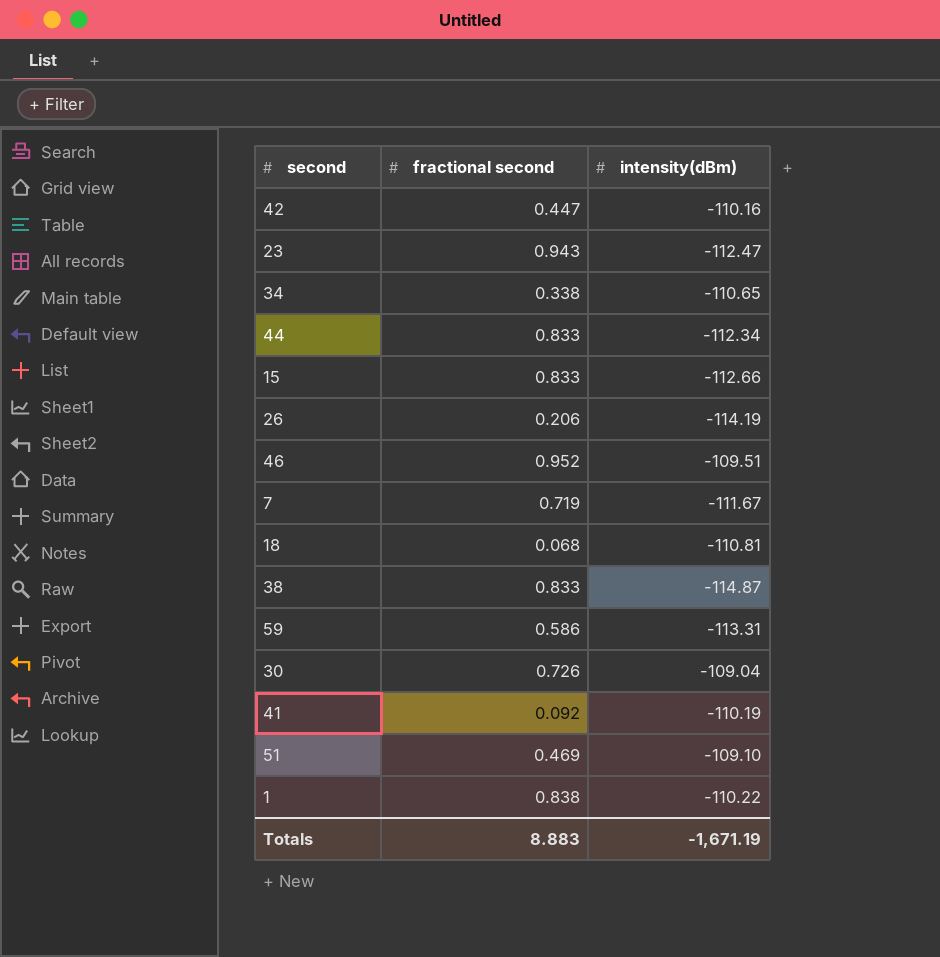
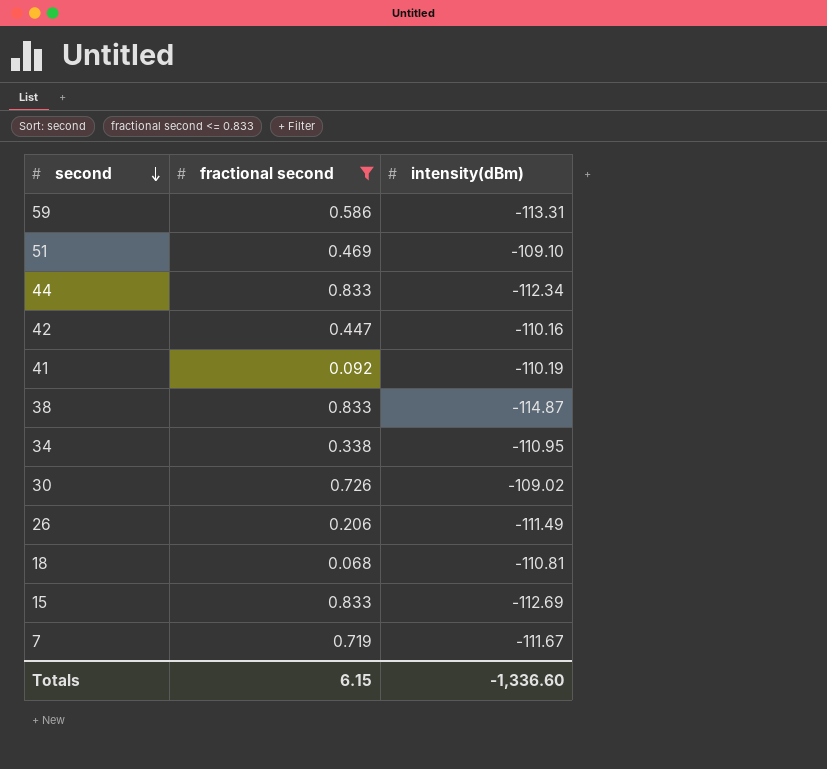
filter: none -> fractional second <= 0.833
row order: none -> second descending
34 | intensity(dBm): -110.65 -> -110.95
30 | intensity(dBm): -109.04 -> -109.02
26 | intensity(dBm): -114.19 -> -111.49
15 | intensity(dBm): -112.66 -> -112.69
Totals | fractional second: 8.883 -> 6.15
Totals | intensity(dBm): -1,671.19 -> -1,336.60

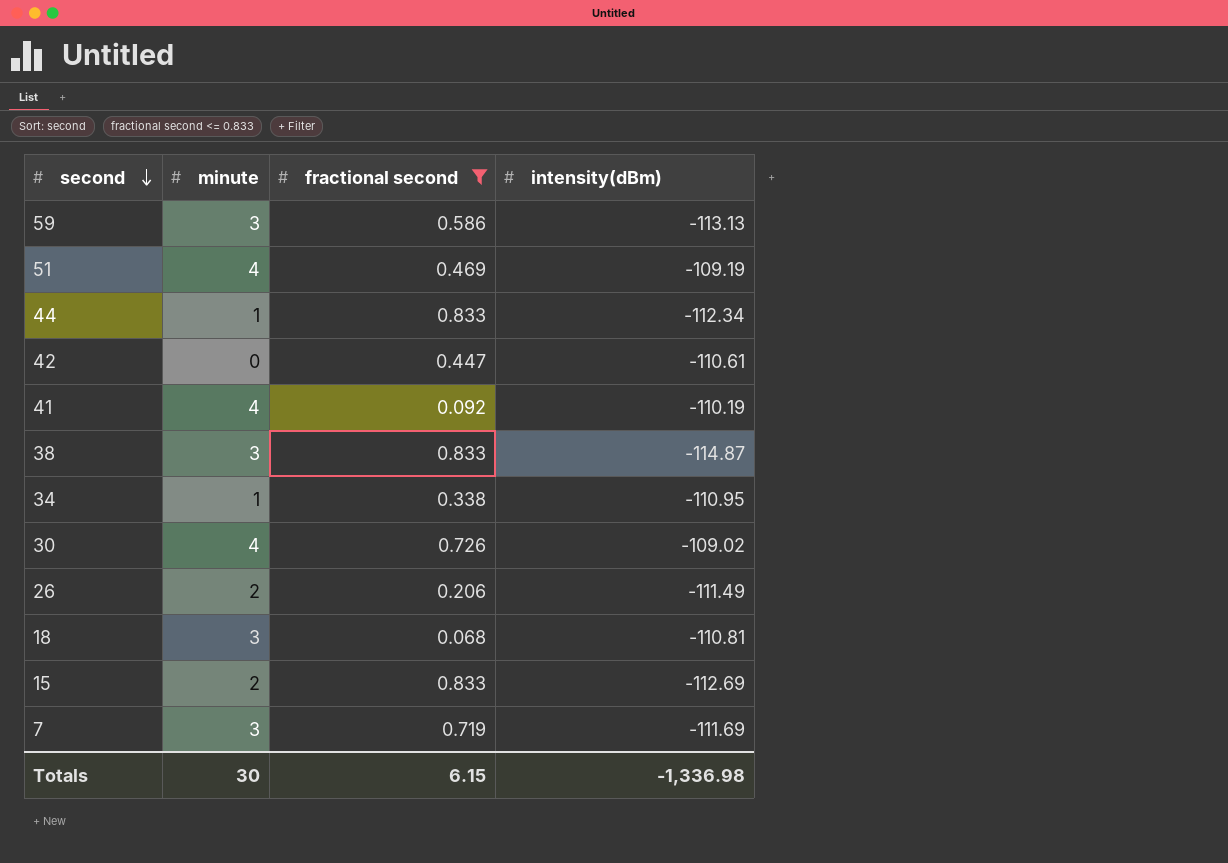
column minute | position: none -> 2
59 | intensity(dBm): -113.31 -> -113.13
51 | intensity(dBm): -109.10 -> -109.19
42 | intensity(dBm): -110.16 -> -110.61
7 | intensity(dBm): -111.67 -> -111.69
Totals | intensity(dBm): -1,336.60 -> -1,336.98

